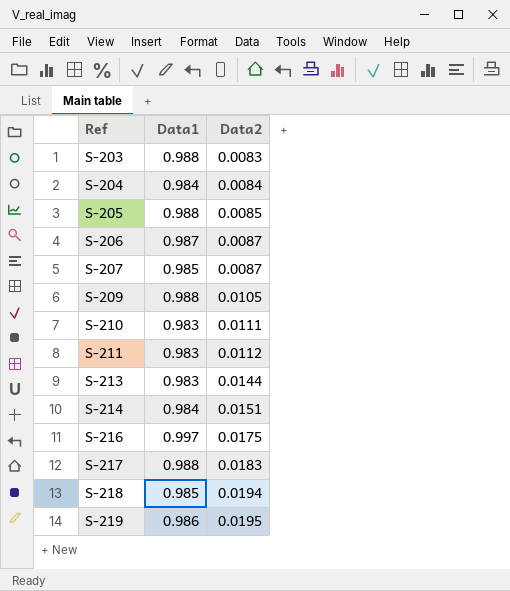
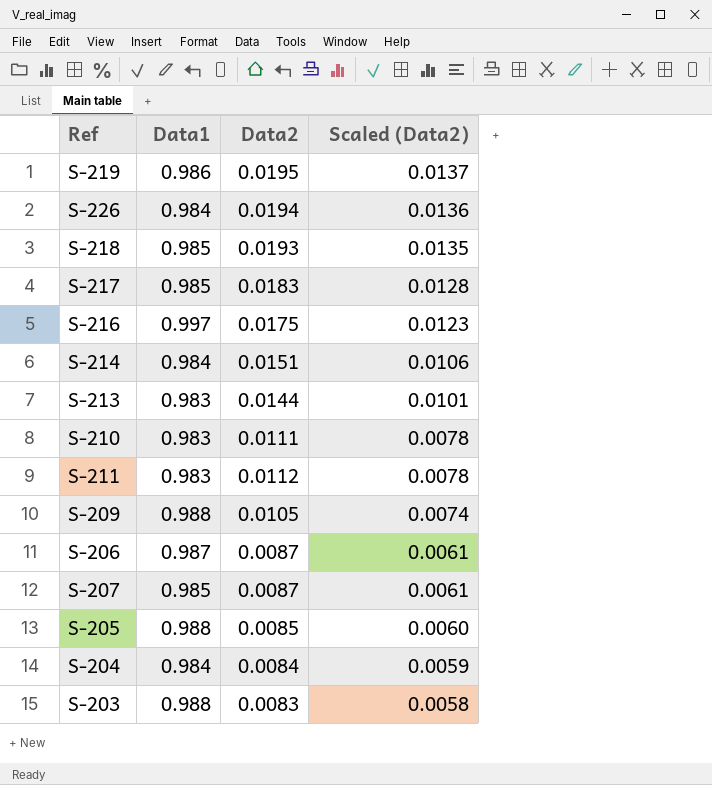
row order: Ref ascending -> Scaled (Data2) descending
column Scaled (Data2) | formula: none -> [Data2] * 0.7
row S-226: none -> 0.984 | 0.0194 | 0.0136
S-218 | Data2: 0.0194 -> 0.0193
S-217 | Data1: 0.988 -> 0.985

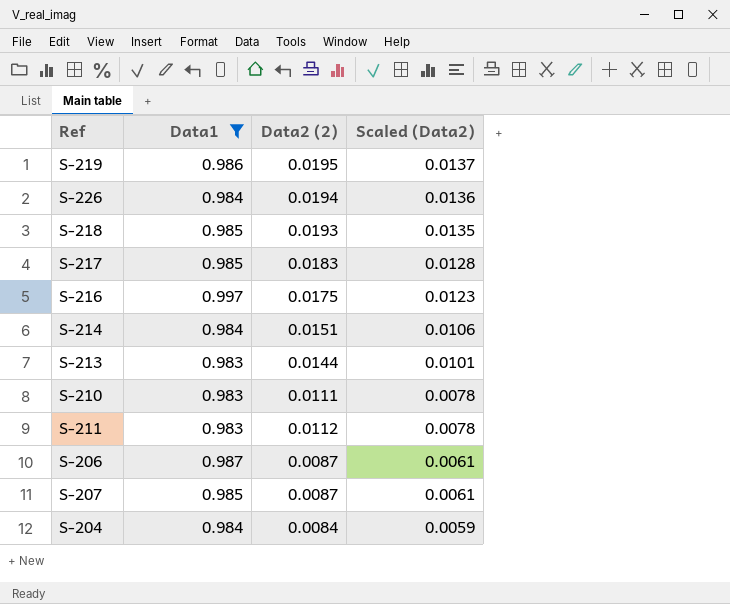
filter: none -> Data1 != 0.988
column name: Data2 -> Data2 (2)

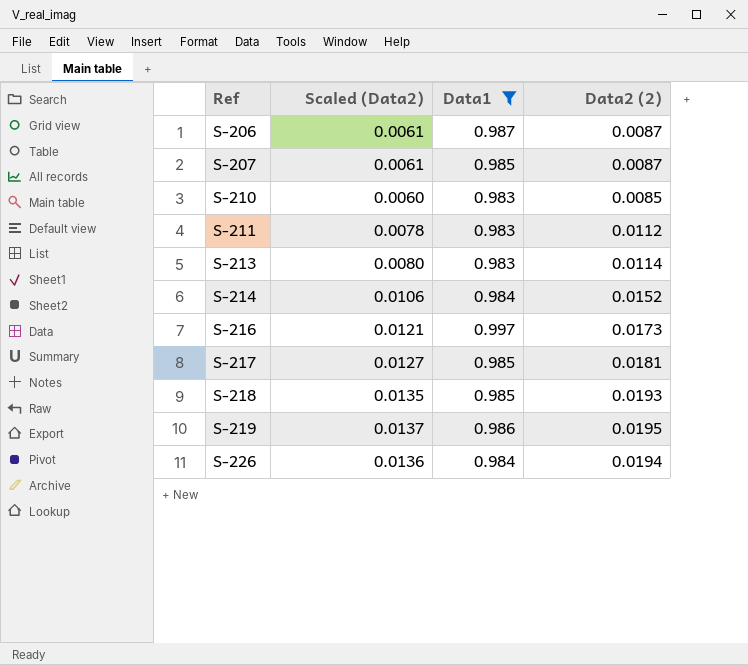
row order: Scaled (Data2) descending -> Ref ascending
column Scaled (Data2) | position: 4 -> 2
row S-204: 0.984 | 0.0084 | 0.0059 -> none
S-210 | Scaled (Data2): 0.0078 -> 0.0060
S-210 | Data2 (2): 0.0111 -> 0.0085
S-213 | Scaled (Data2): 0.0101 -> 0.0080
S-213 | Data2 (2): 0.0144 -> 0.0114
S-214 | Data2 (2): 0.0151 -> 0.0152
S-216 | Scaled (Data2): 0.0123 -> 0.0121
S-216 | Data2 (2): 0.0175 -> 0.0173
S-217 | Scaled (Data2): 0.0128 -> 0.0127
S-217 | Data2 (2): 0.0183 -> 0.0181

